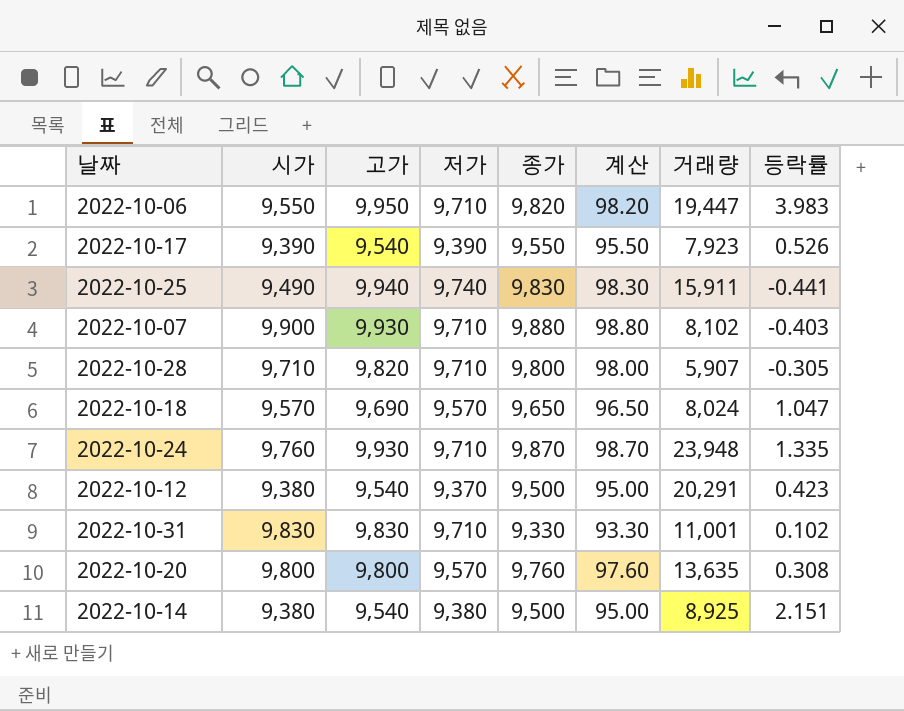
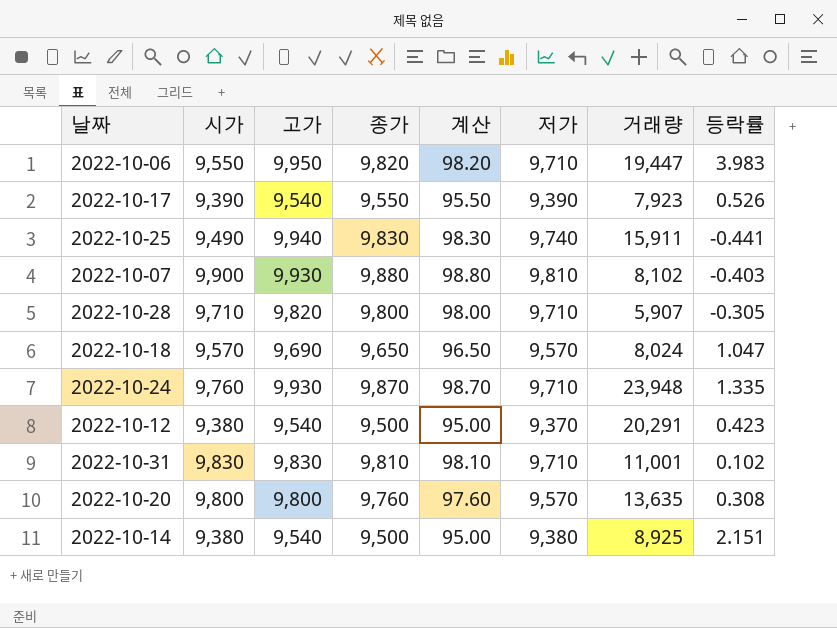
column 저가 | position: 4 -> 6
2022-10-07 | 저가: 9,710 -> 9,810
2022-10-31 | 종가: 9,330 -> 9,810
2022-10-31 | 계산: 93.30 -> 98.10

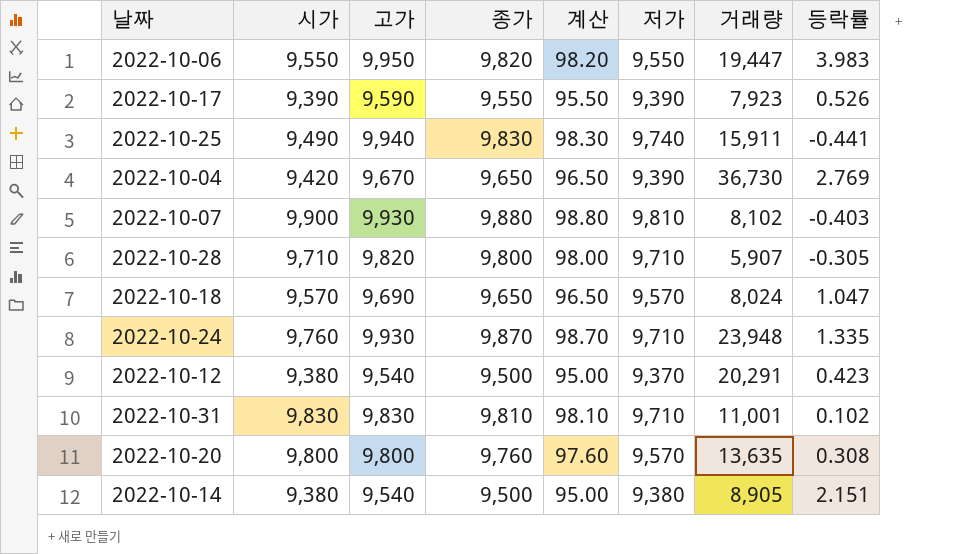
2022-10-06 | 저가: 9,710 -> 9,550
2022-10-17 | 고가: 9,540 -> 9,590
row 2022-10-04: none -> 9,420 | 9,670 | 9,650 | 96.50 | 9,390 | 36,730 | 2.769
2022-10-14 | 거래량: 8,925 -> 8,905

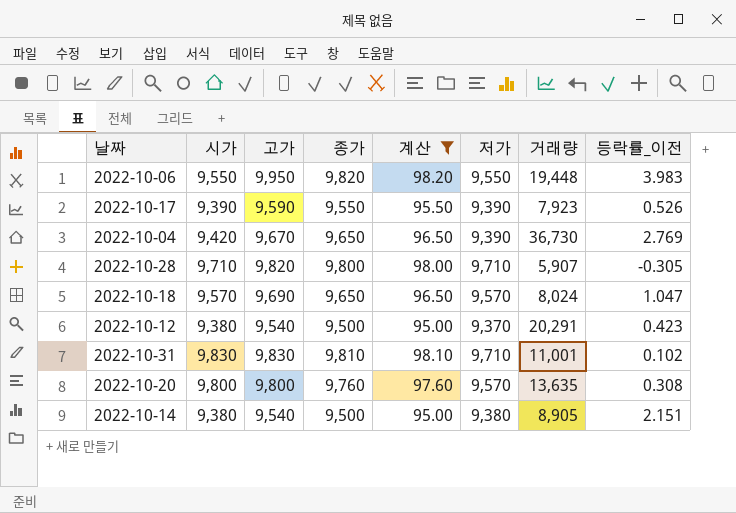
filter: none -> 계산 <= 98.20
column name: 등락률 -> 등락률_이전
2022-10-06 | 거래량: 19,447 -> 19,448

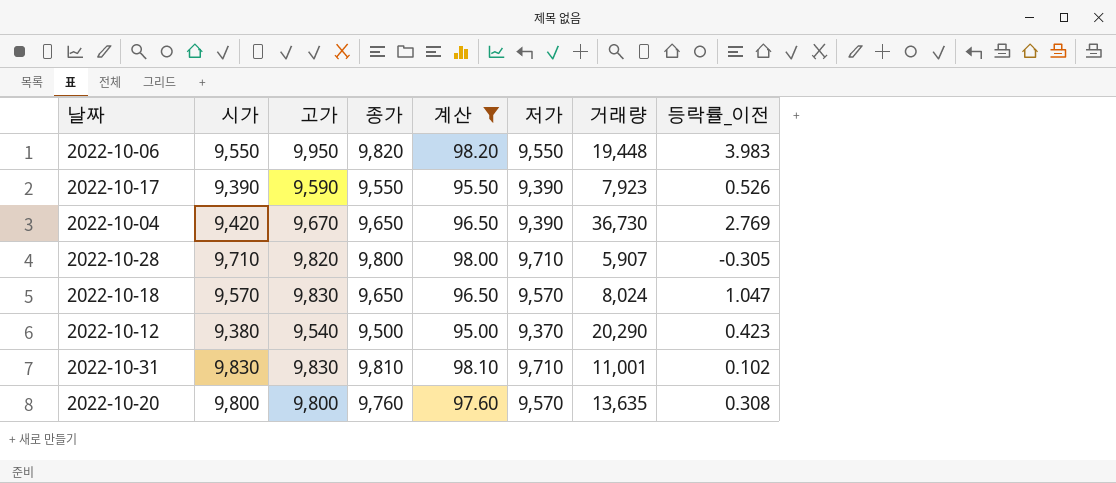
row 2022-10-14: 9,380 | 9,540 | 9,500 | 95.00 | 9,380 | 8,905 | 2.151 -> none
2022-10-18 | 고가: 9,690 -> 9,830
2022-10-12 | 거래량: 20,291 -> 20,290

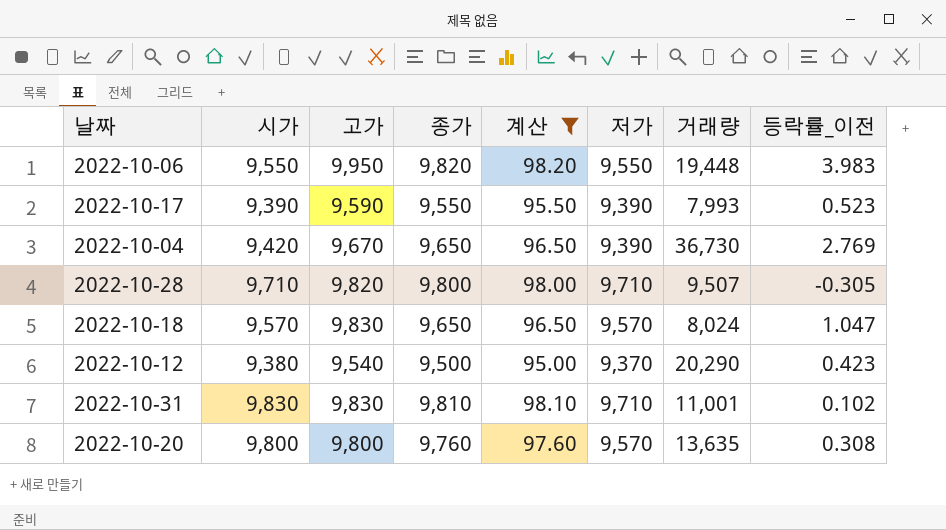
2022-10-17 | 거래량: 7,923 -> 7,993
2022-10-17 | 등락률_이전: 0.526 -> 0.523
2022-10-28 | 거래량: 5,907 -> 9,507

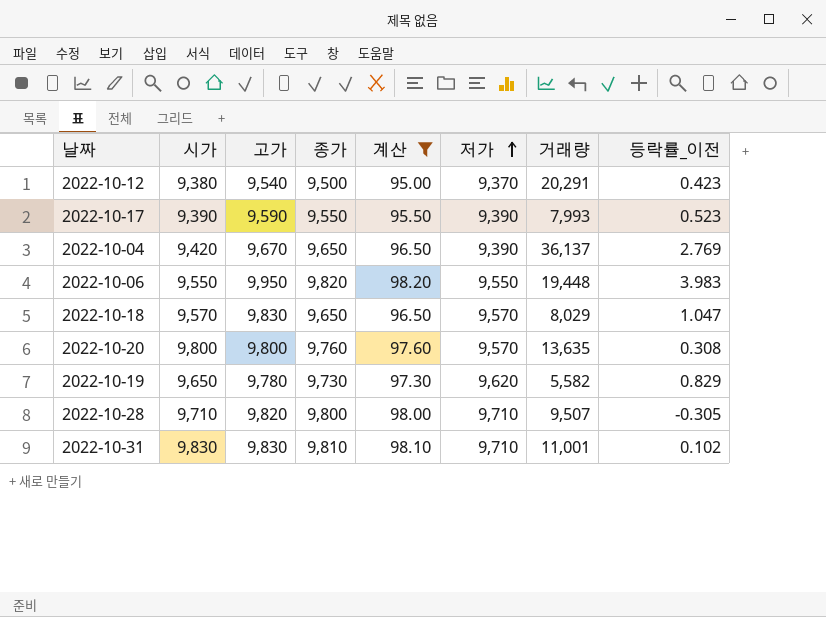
row order: none -> 저가 ascending
2022-10-12 | 거래량: 20,290 -> 20,291
2022-10-04 | 거래량: 36,730 -> 36,137
2022-10-18 | 거래량: 8,024 -> 8,029
row 2022-10-19: none -> 9,650 | 9,780 | 9,730 | 97.30 | 9,620 | 5,582 | 0.829

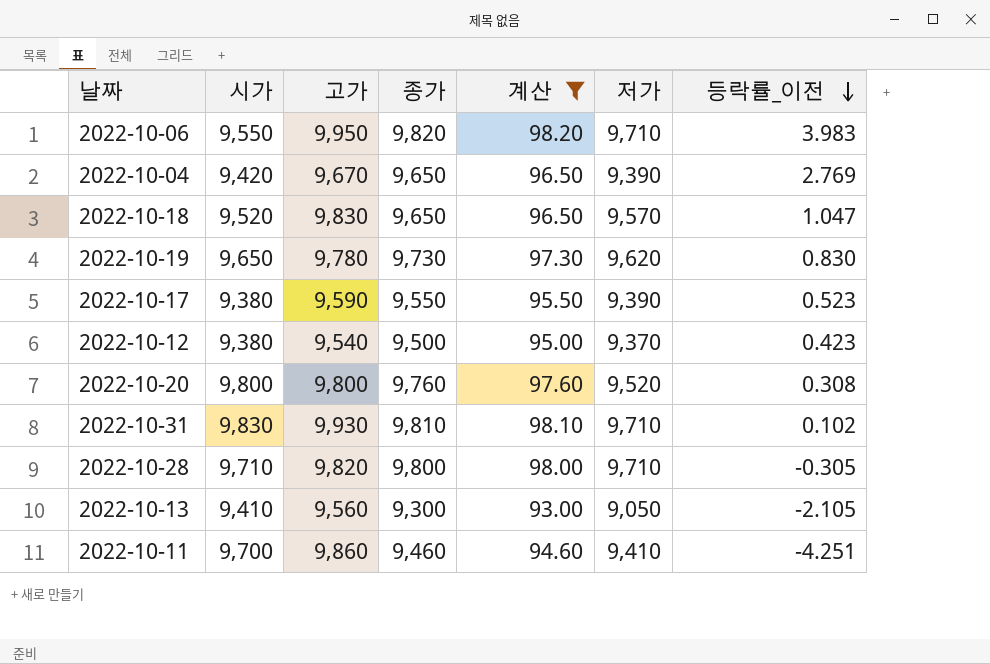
row order: 저가 ascending -> 등락률_이전 descending
column 거래량 | position: 7 -> none
2022-10-06 | 저가: 9,550 -> 9,710
2022-10-18 | 시가: 9,570 -> 9,520
2022-10-19 | 등락률_이전: 0.829 -> 0.830
2022-10-17 | 시가: 9,390 -> 9,380
2022-10-20 | 저가: 9,570 -> 9,520
2022-10-31 | 고가: 9,830 -> 9,930
row 2022-10-13: none -> 9,410 | 9,560 | 9,300 | 93.00 | 9,050 | -2.105
row 2022-10-11: none -> 9,700 | 9,860 | 9,460 | 94.60 | 9,410 | -4.251

